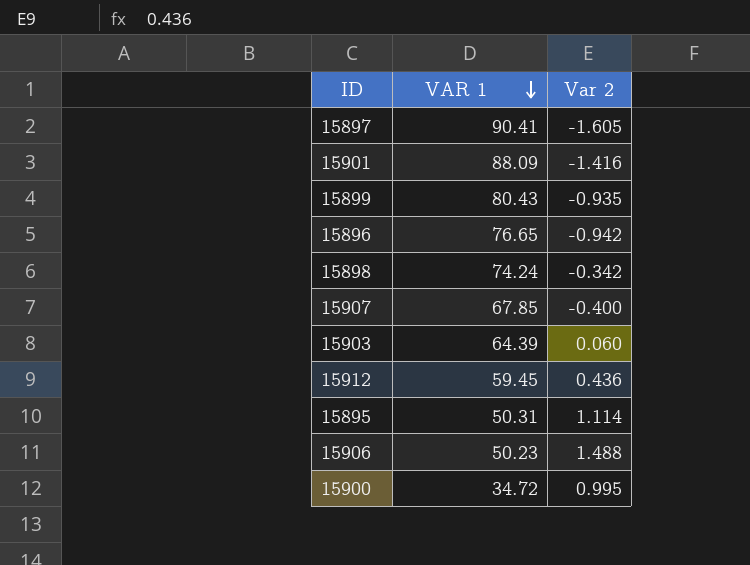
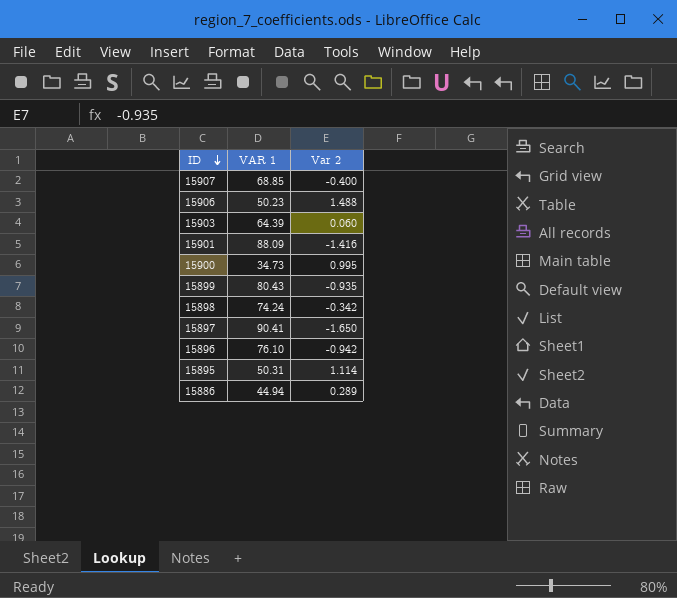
row order: VAR 1 descending -> ID descending
row 15912: 59.45 | 0.436 -> none
15907 | VAR 1: 67.85 -> 68.85
15900 | VAR 1: 34.72 -> 34.73
15897 | Var 2: -1.605 -> -1.650
15896 | VAR 1: 76.65 -> 76.10
row 15886: none -> 44.94 | 0.289

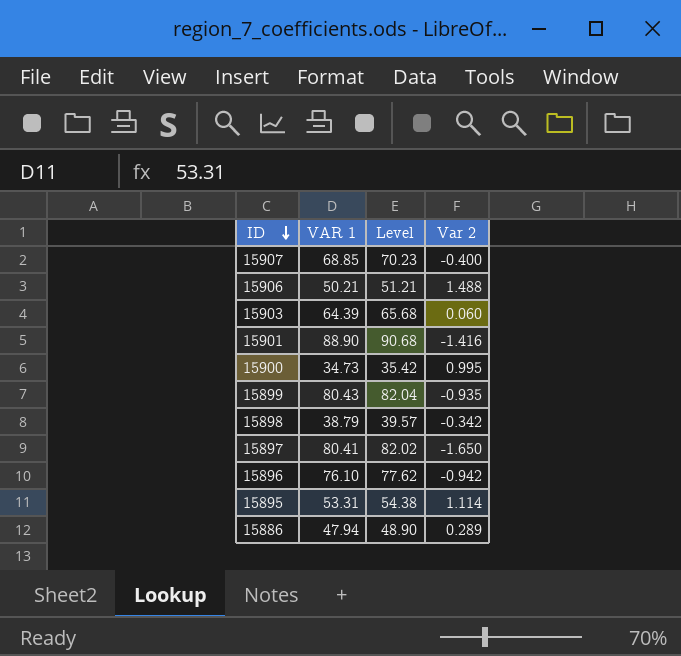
column Level | formula: none -> [VAR 1] * 1.02
15906 | VAR 1: 50.23 -> 50.21
15901 | VAR 1: 88.09 -> 88.90
15898 | VAR 1: 74.24 -> 38.79
15897 | VAR 1: 90.41 -> 80.41
15895 | VAR 1: 50.31 -> 53.31
15886 | VAR 1: 44.94 -> 47.94

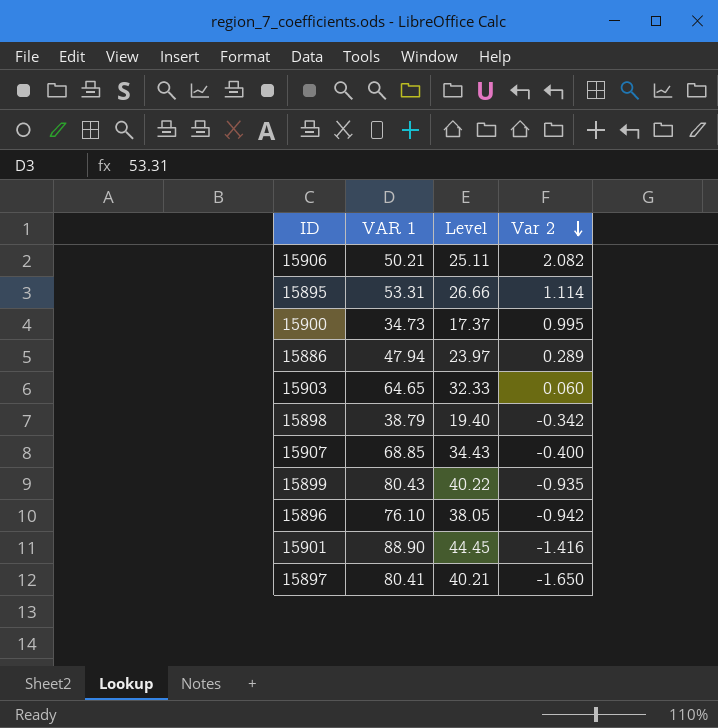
row order: ID descending -> Var 2 descending
column Level | formula: [VAR 1] * 1.02 -> [VAR 1] * 0.5
15906 | Var 2: 1.488 -> 2.082
15903 | VAR 1: 64.39 -> 64.65

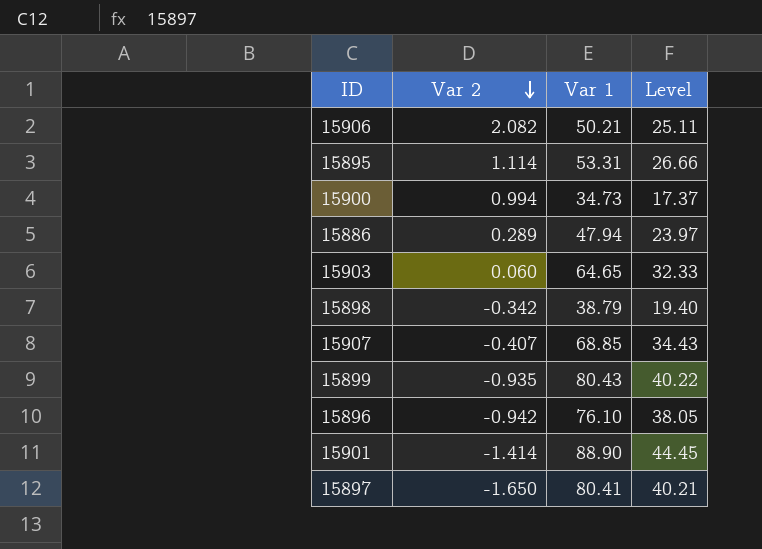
column Var 2 | position: 4 -> 2
column name: VAR 1 -> Var 1
15900 | Var 2: 0.995 -> 0.994
15907 | Var 2: -0.400 -> -0.407
15901 | Var 2: -1.416 -> -1.414

